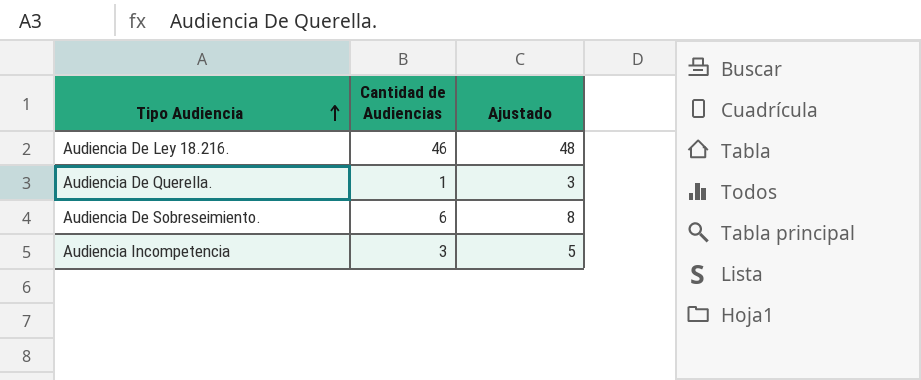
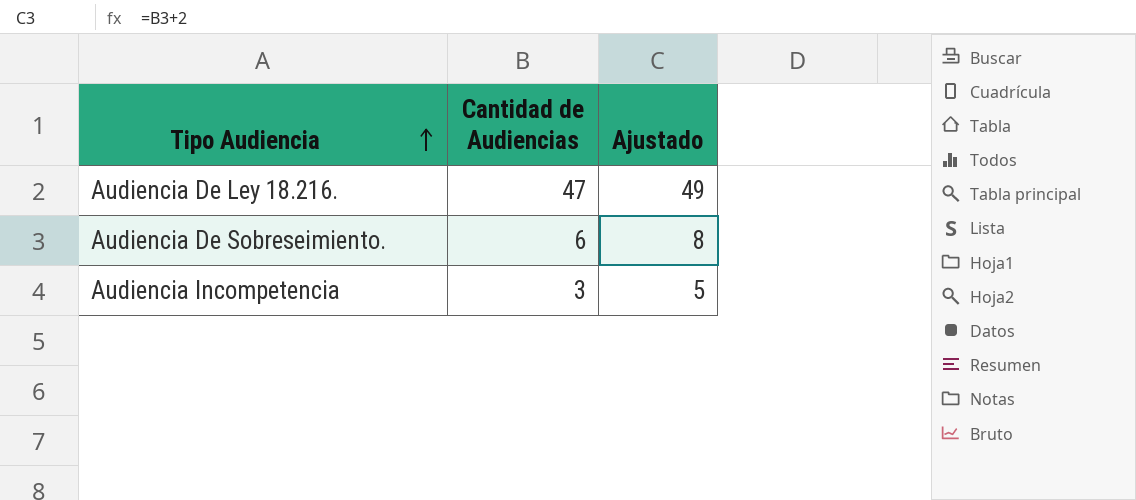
row Audiencia De Querella.: 1 | 3 -> none
Audiencia De Ley 18.216. | Cantidad de Audiencias: 46 -> 47
Audiencia De Ley 18.216. | Ajustado: 48 -> 49

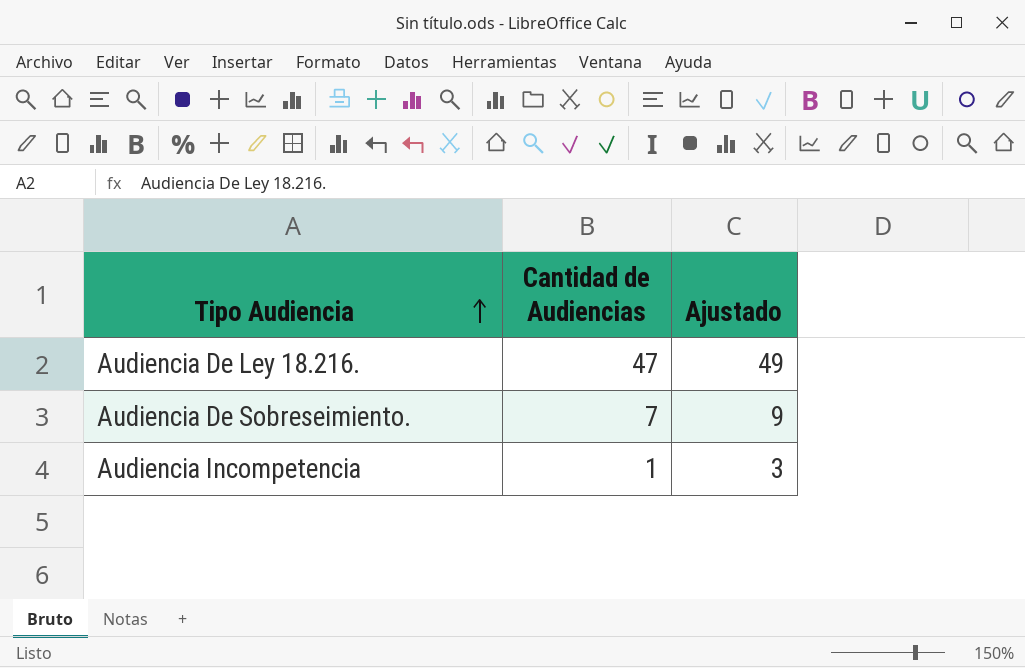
Audiencia De Sobreseimiento. | Cantidad de Audiencias: 6 -> 7
Audiencia De Sobreseimiento. | Ajustado: 8 -> 9
Audiencia Incompetencia | Cantidad de Audiencias: 3 -> 1
Audiencia Incompetencia | Ajustado: 5 -> 3

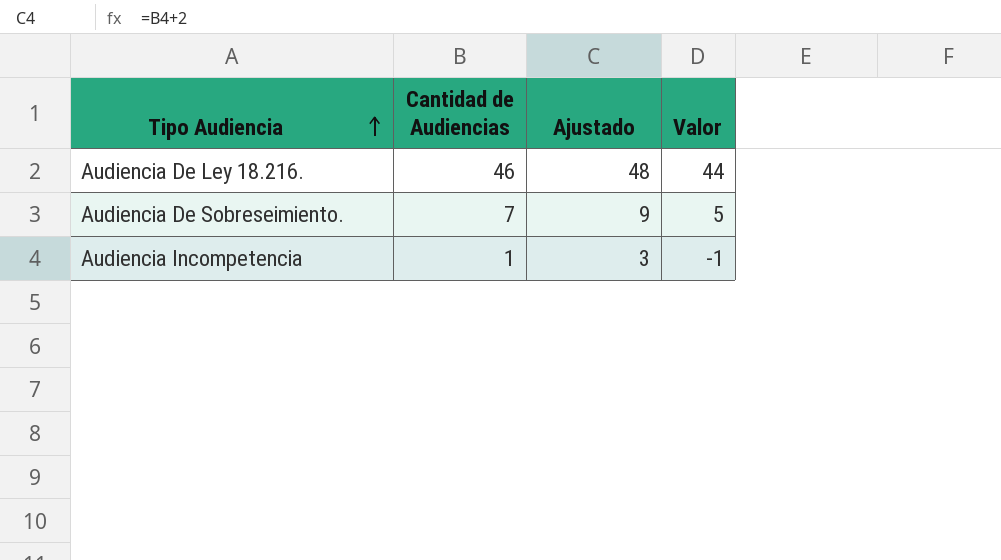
column Valor | formula: none -> [Cantidad de Audiencias] - 2
Audiencia De Ley 18.216. | Cantidad de Audiencias: 47 -> 46
Audiencia De Ley 18.216. | Ajustado: 49 -> 48

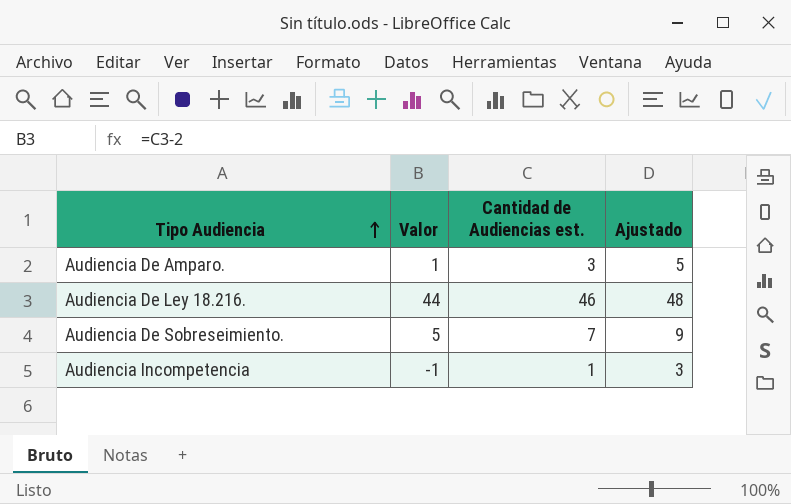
column Valor | position: 4 -> 2
column name: Cantidad de Audiencias -> Cantidad de Audiencias est.
row Audiencia De Amparo.: none -> 1 | 3 | 5

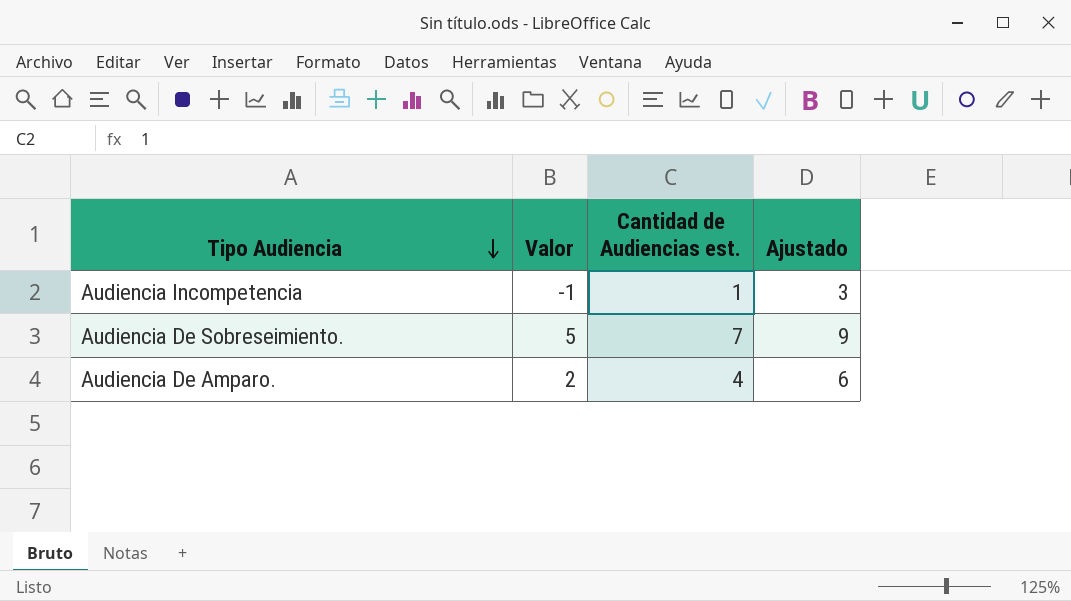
row order: Tipo Audiencia ascending -> Tipo Audiencia descending
row Audiencia De Ley 18.216.: 44 | 46 | 48 -> none
Audiencia De Amparo. | Valor: 1 -> 2
Audiencia De Amparo. | Cantidad de Audiencias est.: 3 -> 4
Audiencia De Amparo. | Ajustado: 5 -> 6

